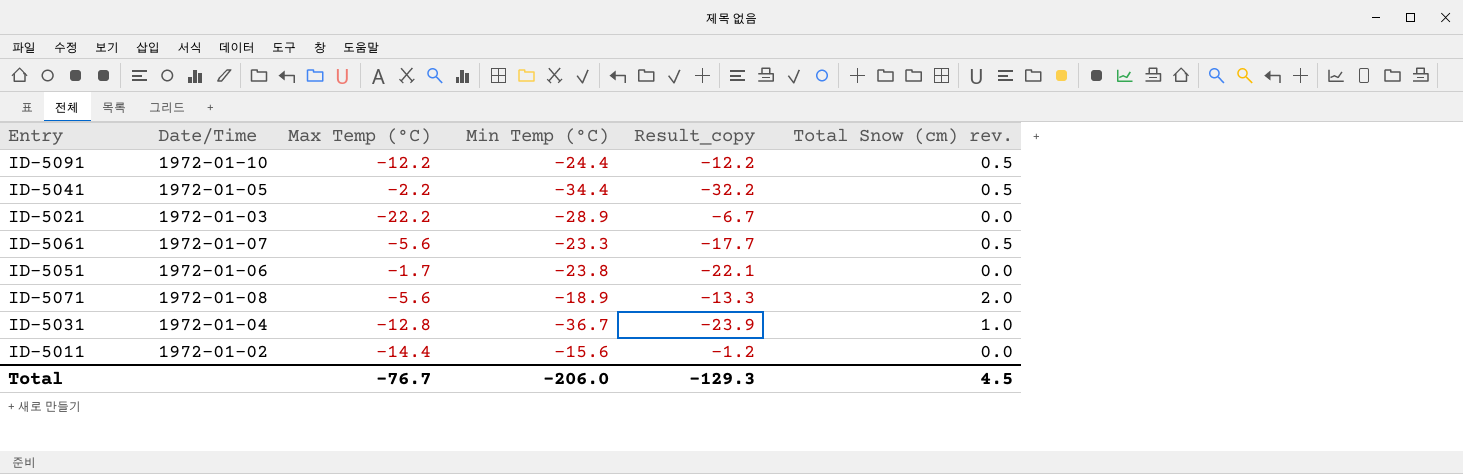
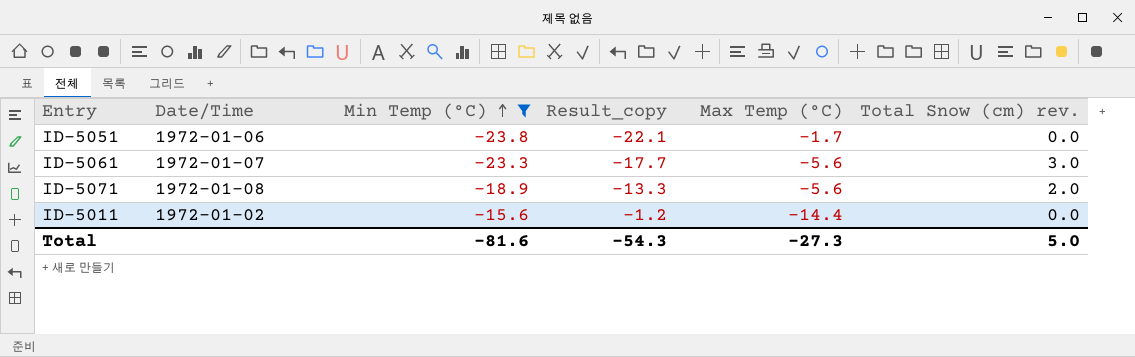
filter: none -> Min Temp (°C) >= -23.8
row order: none -> Min Temp (°C) ascending
column Max Temp (°C) | position: 3 -> 5
ID-5061 | Total Snow (cm) rev.: 0.5 -> 3.0
Total | Min Temp (°C): -206.0 -> -81.6
Total | Result_copy: -129.3 -> -54.3
Total | Max Temp (°C): -76.7 -> -27.3
Total | Total Snow (cm) rev.: 4.5 -> 5.0

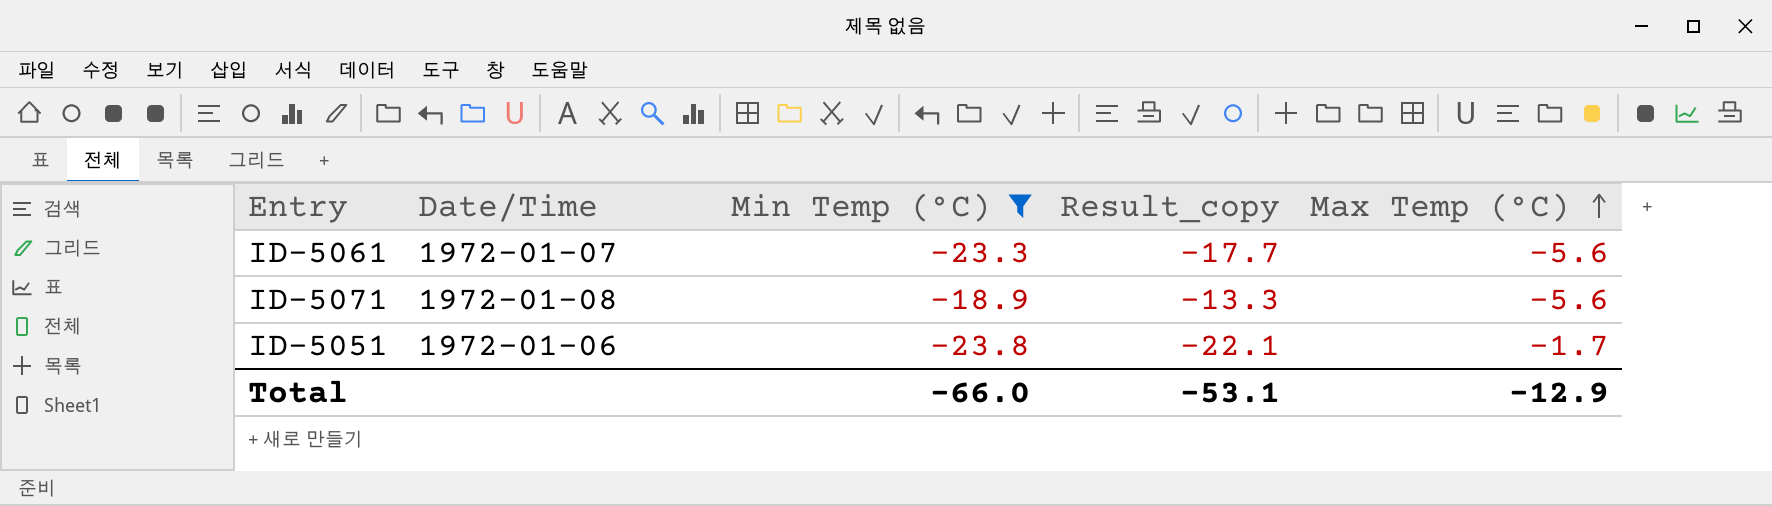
row order: Min Temp (°C) ascending -> Max Temp (°C) ascending
column Total Snow (cm) rev. | position: 6 -> none
row ID-5011: 1972-01-02 | -15.6 | -1.2 | -14.4 | 0.0 -> none
Total | Min Temp (°C): -81.6 -> -66.0
Total | Result_copy: -54.3 -> -53.1
Total | Max Temp (°C): -27.3 -> -12.9

